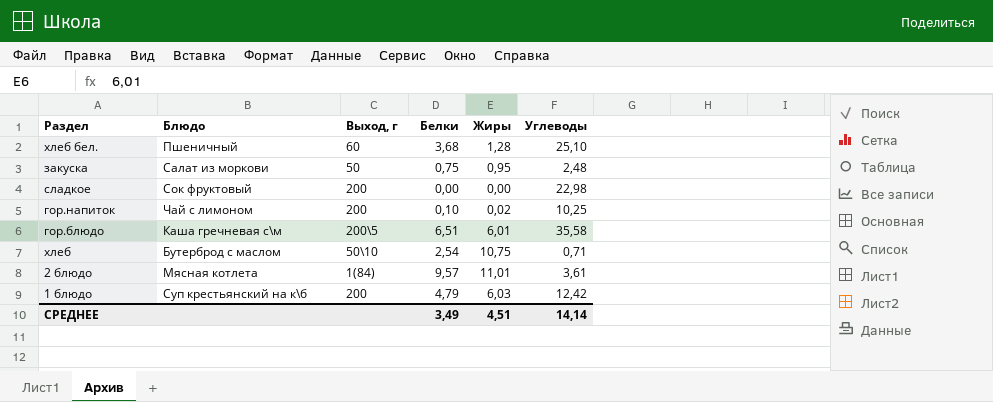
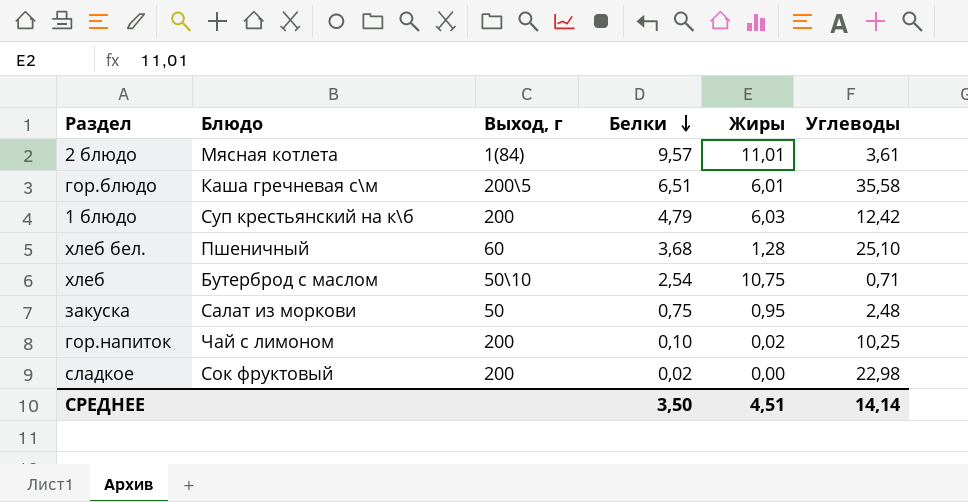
row order: none -> Белки descending
сладкое | Белки: 0,00 -> 0,02
СРЕДНЕЕ | Белки: 3,49 -> 3,50

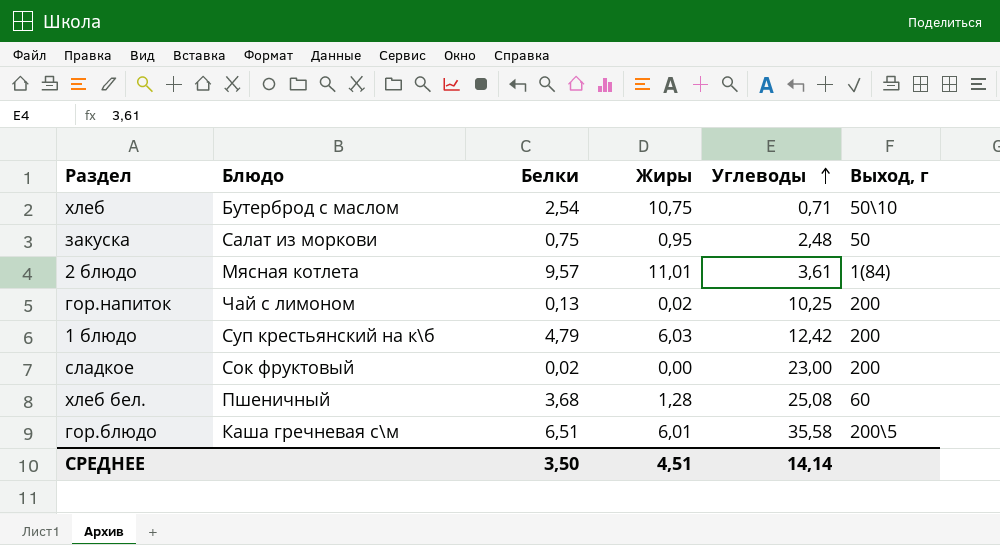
row order: Белки descending -> Углеводы ascending
column Выход, г | position: 3 -> 6
гор.напиток | Белки: 0,10 -> 0,13
сладкое | Углеводы: 22,98 -> 23,00
хлеб бел. | Углеводы: 25,10 -> 25,08

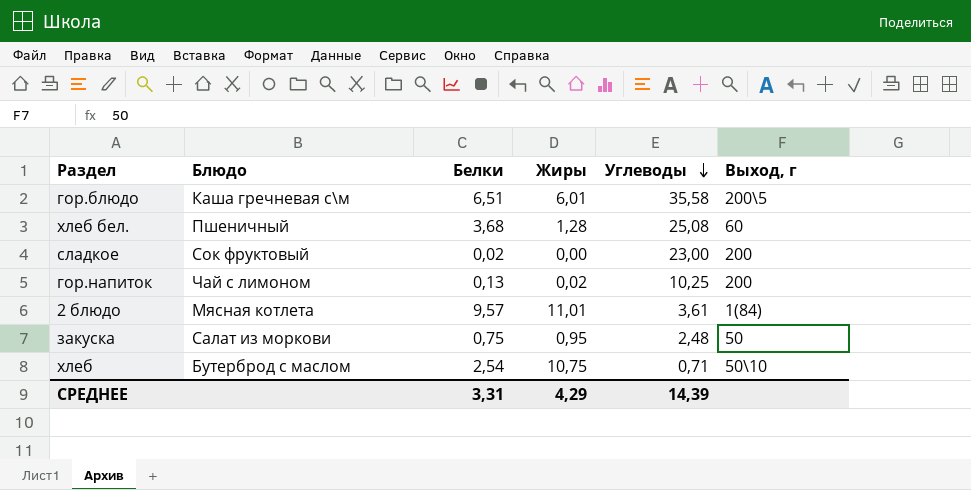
row order: Углеводы ascending -> Углеводы descending
row 1 блюдо: Суп крестьянский на к\б | 4,79 | 6,03 | 12,42 | 200 -> none
СРЕДНЕЕ | Белки: 3,50 -> 3,31
СРЕДНЕЕ | Жиры: 4,51 -> 4,29
СРЕДНЕЕ | Углеводы: 14,14 -> 14,39

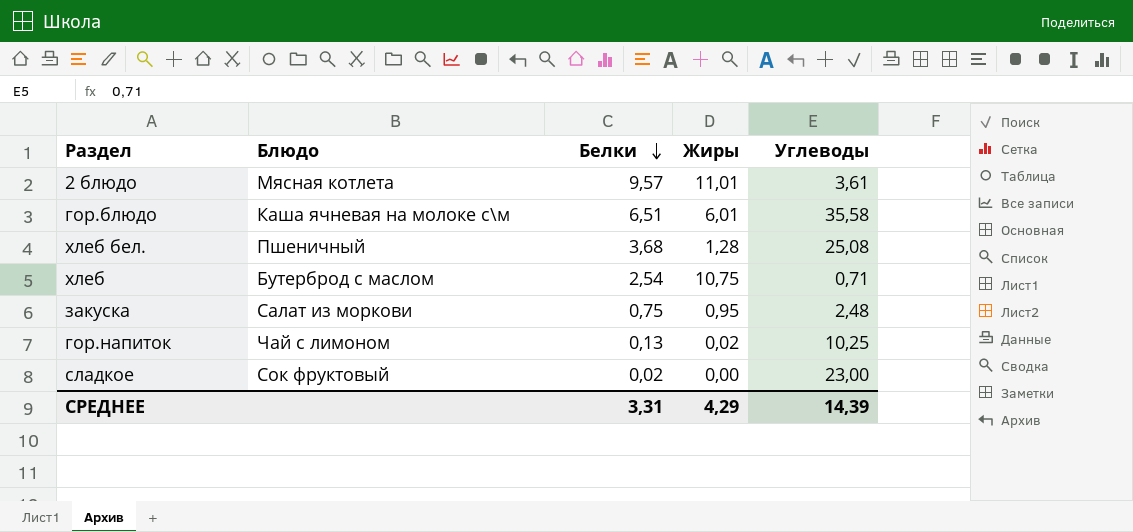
row order: Углеводы descending -> Белки descending
column Выход, г | position: 6 -> none
гор.блюдо | Блюдо: Каша гречневая с\м -> Каша ячневая на молоке с\м

